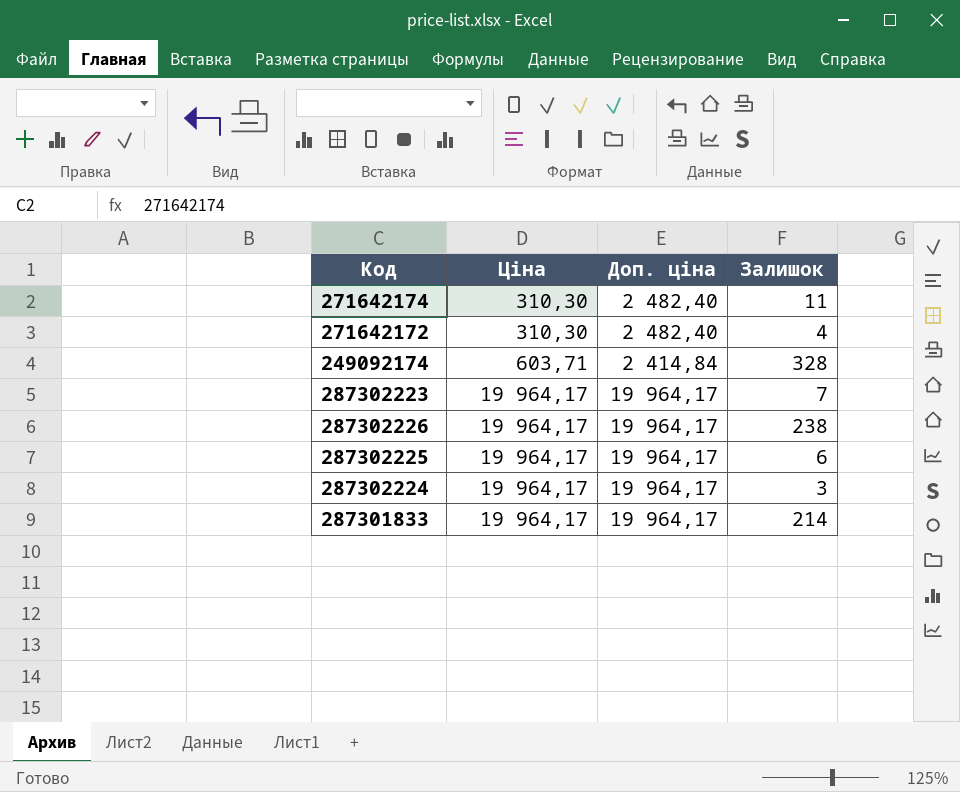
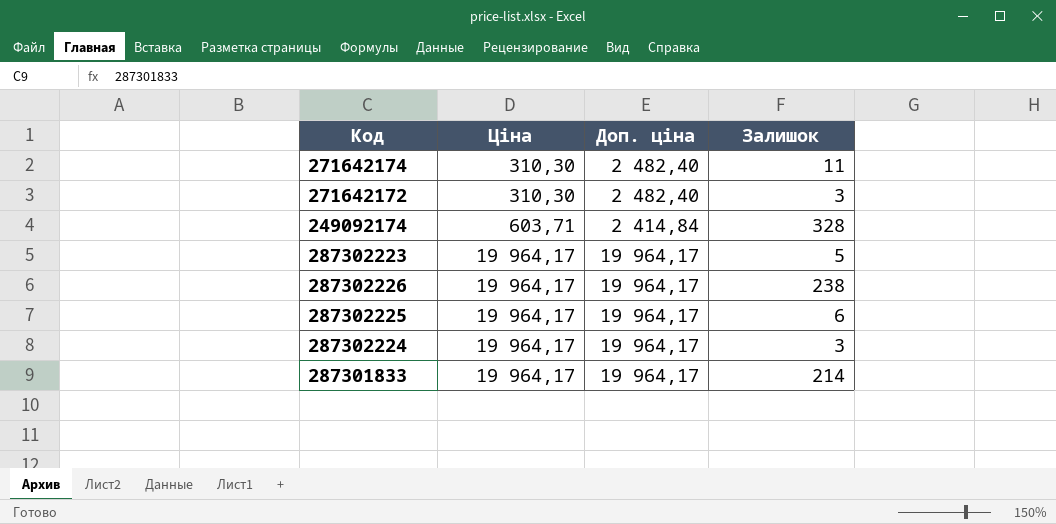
271642172 | Залишок: 4 -> 3
287302223 | Залишок: 7 -> 5

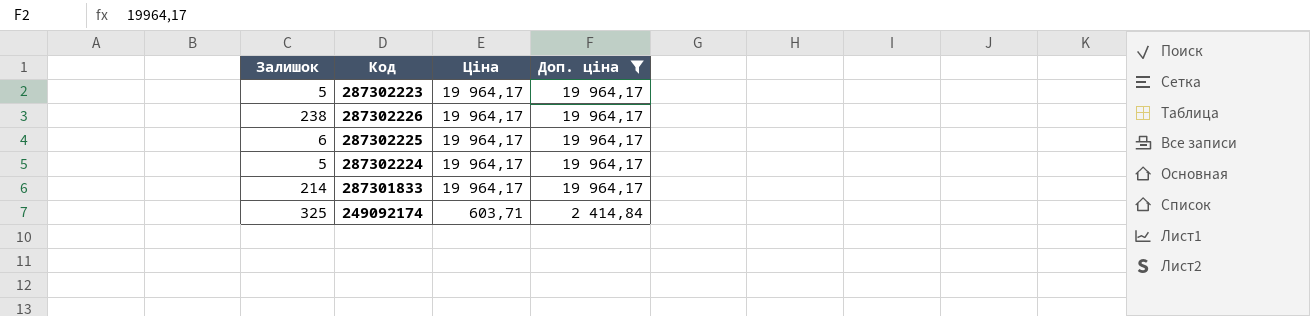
filter: none -> Доп. ціна != 2 482,40
row order: Ціна ascending -> Ціна descending
column Залишок | position: 4 -> 1
287302224 | Залишок: 3 -> 5
249092174 | Залишок: 328 -> 325

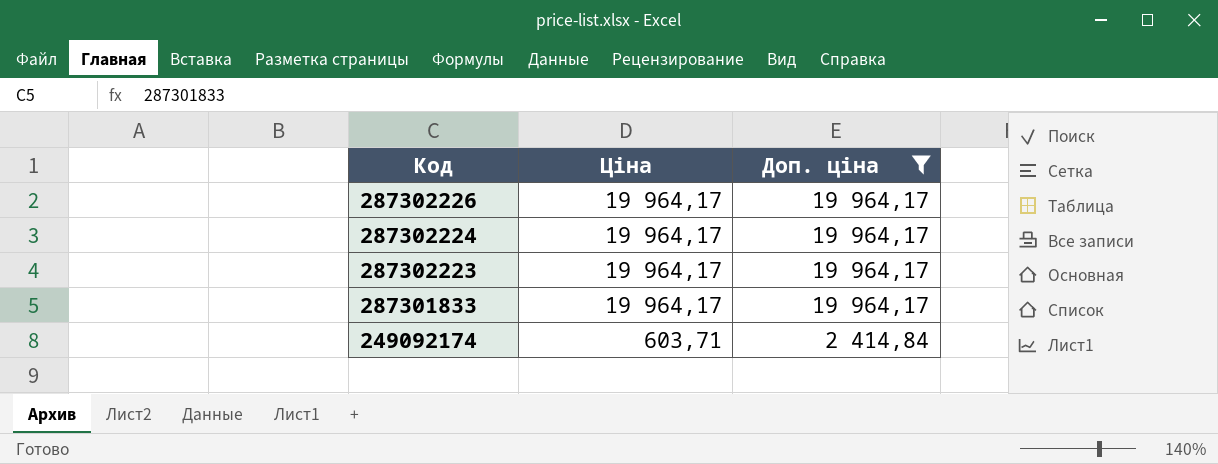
row order: Ціна descending -> Код descending
column Залишок | position: 1 -> none
row 287302225: 6 | 19 964,17 | 19 964,17 -> none

